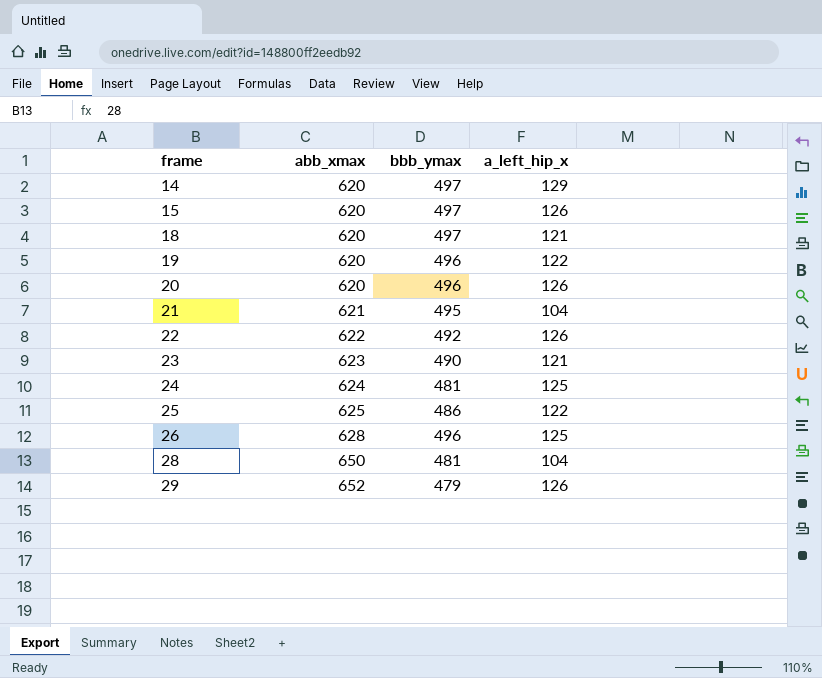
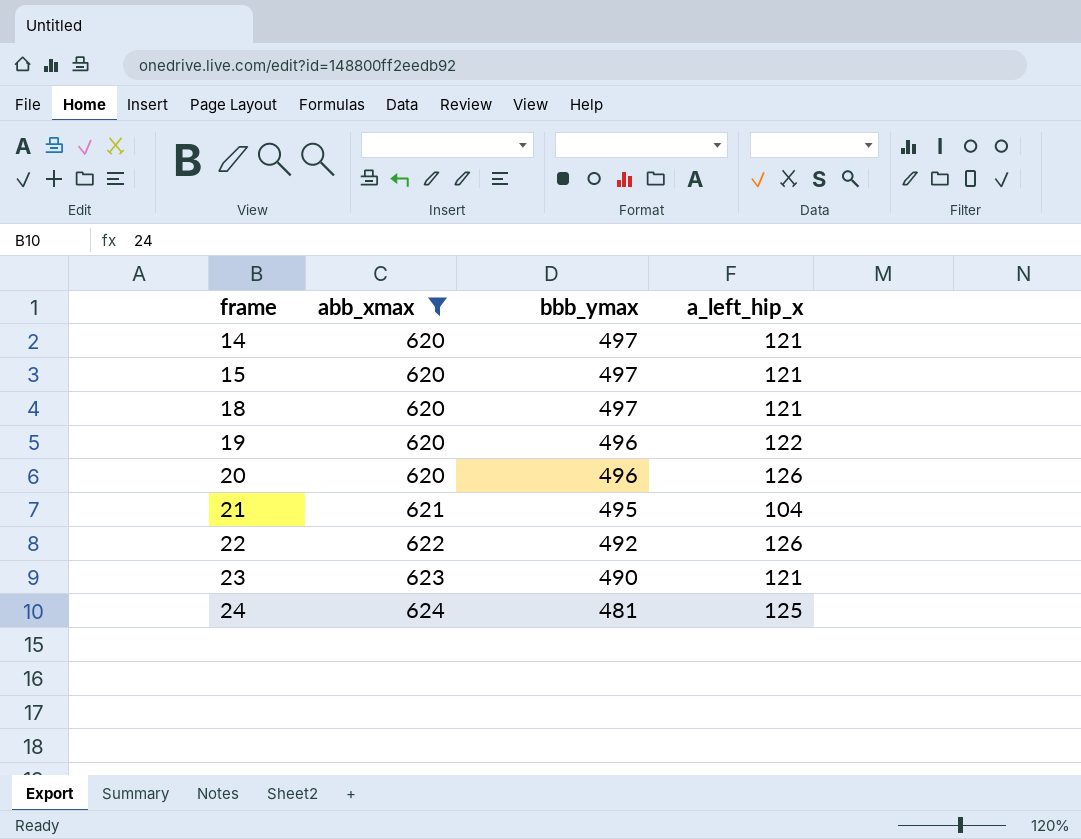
filter: none -> abb_xmax <= 624
14 | a_left_hip_x: 129 -> 121
15 | a_left_hip_x: 126 -> 121

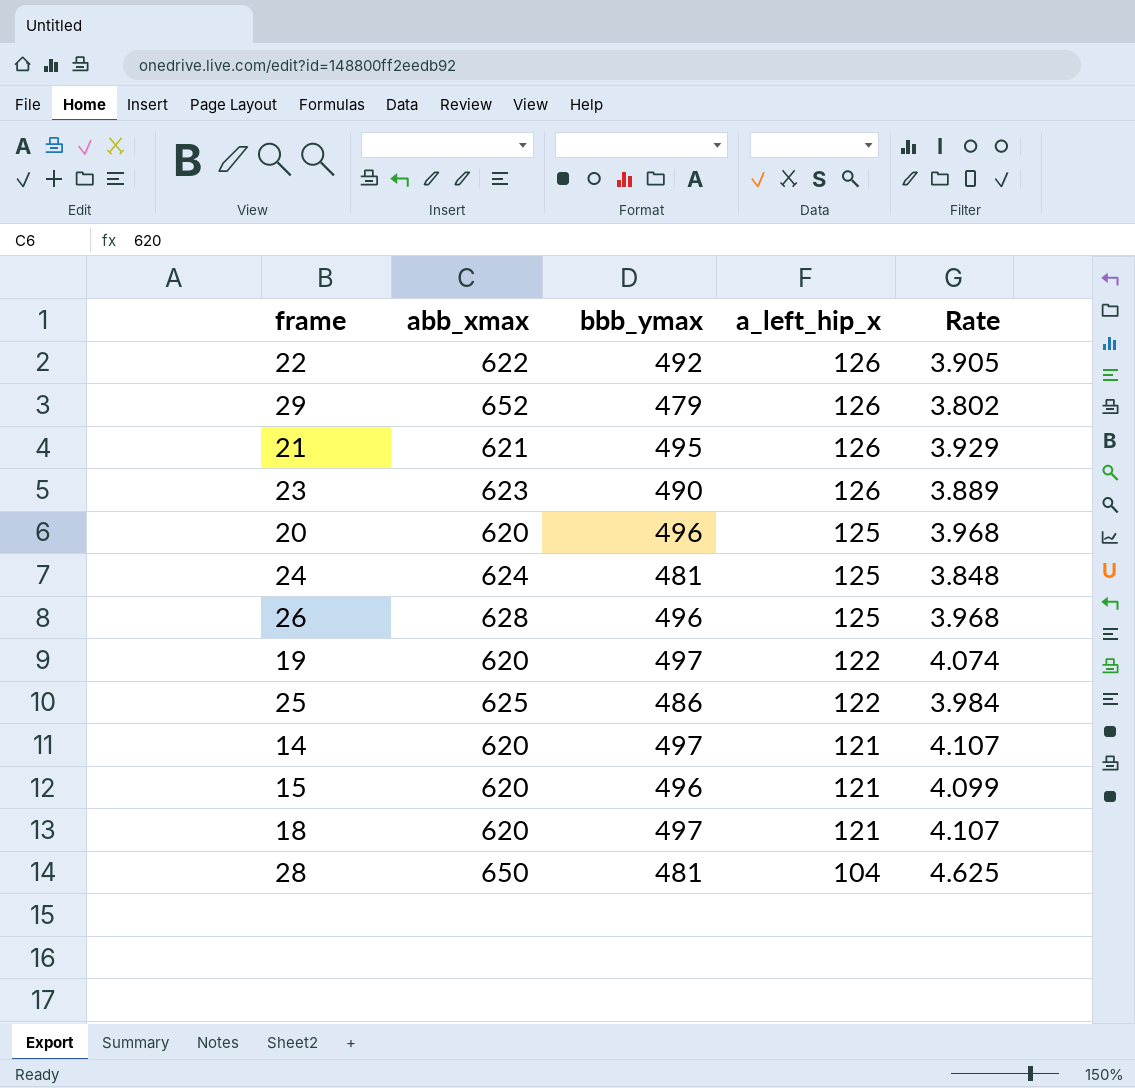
filter: abb_xmax <= 624 -> none
row order: frame ascending -> a_left_hip_x descending
column Rate | formula: none -> [bbb_ymax] / [a_left_hip_x]
21 | a_left_hip_x: 104 -> 126
23 | a_left_hip_x: 121 -> 126
20 | a_left_hip_x: 126 -> 125
19 | bbb_ymax: 496 -> 497
15 | bbb_ymax: 497 -> 496

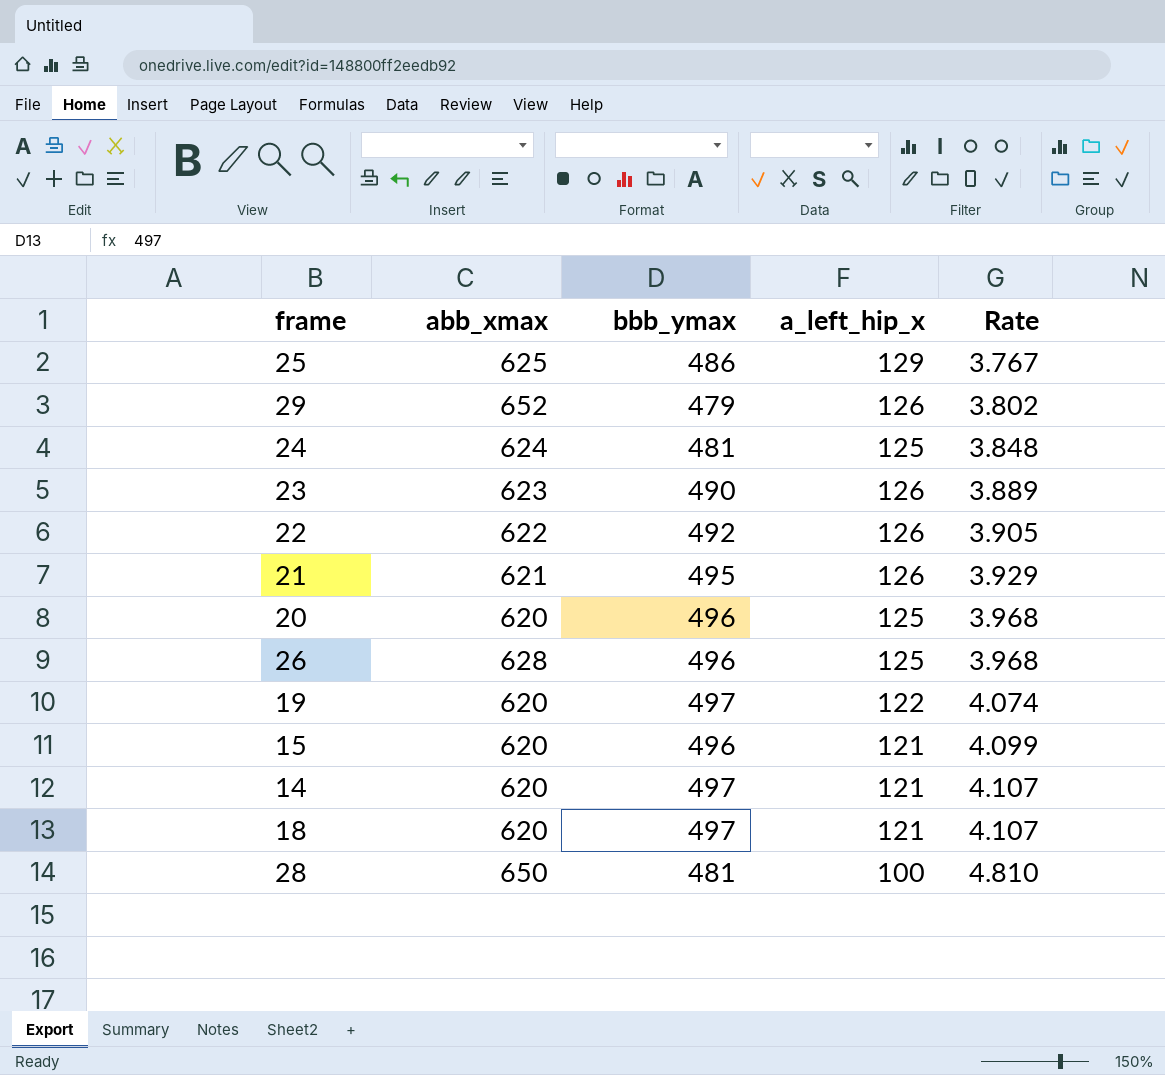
row order: a_left_hip_x descending -> Rate ascending
25 | a_left_hip_x: 122 -> 129
25 | Rate: 3.984 -> 3.767
28 | a_left_hip_x: 104 -> 100
28 | Rate: 4.625 -> 4.810

